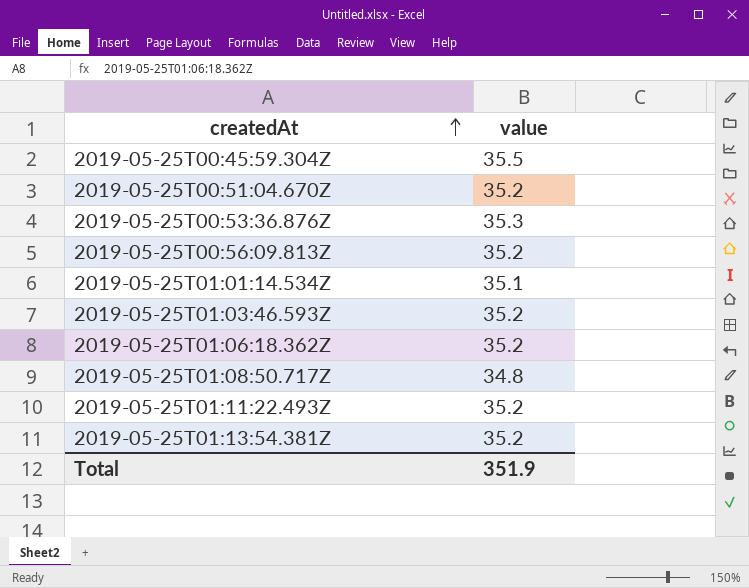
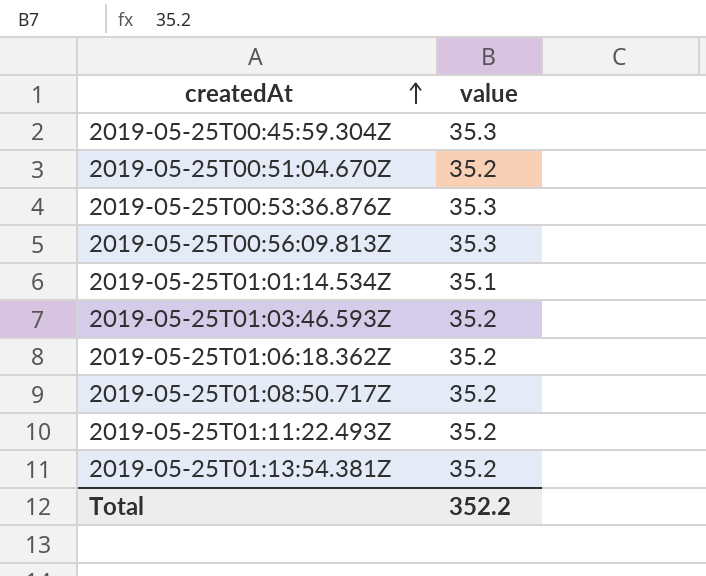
2019-05-25T00:45:59.304Z | value: 35.5 -> 35.3
2019-05-25T00:56:09.813Z | value: 35.2 -> 35.3
2019-05-25T01:08:50.717Z | value: 34.8 -> 35.2
Total | value: 351.9 -> 352.2

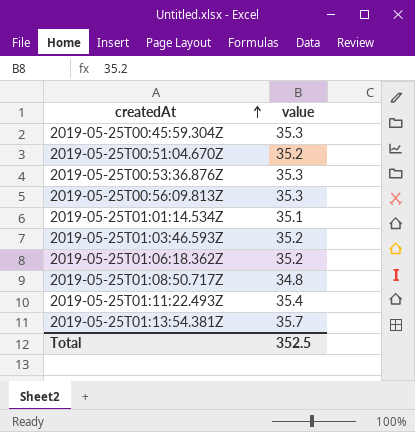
2019-05-25T01:08:50.717Z | value: 35.2 -> 34.8
2019-05-25T01:11:22.493Z | value: 35.2 -> 35.4
2019-05-25T01:13:54.381Z | value: 35.2 -> 35.7
Total | value: 352.2 -> 352.5

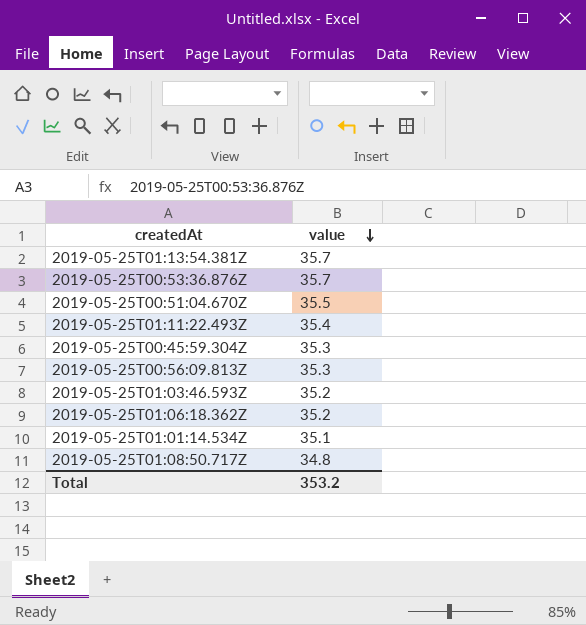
row order: createdAt ascending -> value descending
2019-05-25T00:53:36.876Z | value: 35.3 -> 35.7
2019-05-25T00:51:04.670Z | value: 35.2 -> 35.5
Total | value: 352.5 -> 353.2

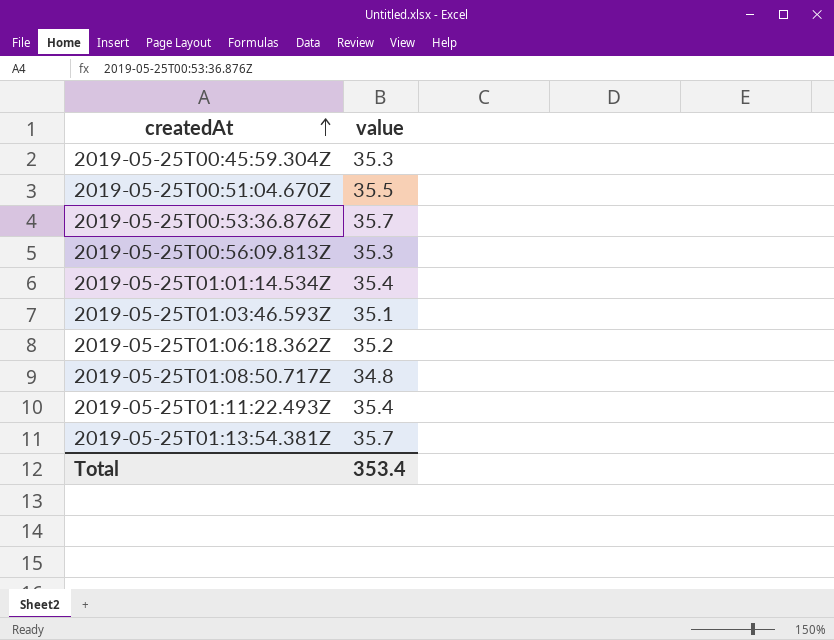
row order: value descending -> createdAt ascending
2019-05-25T01:01:14.534Z | value: 35.1 -> 35.4
2019-05-25T01:03:46.593Z | value: 35.2 -> 35.1
Total | value: 353.2 -> 353.4

